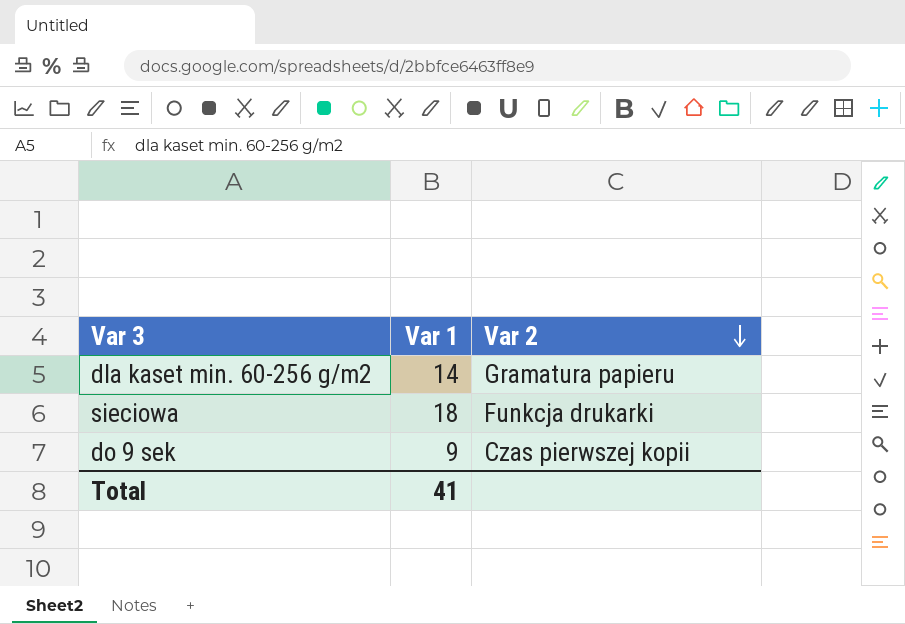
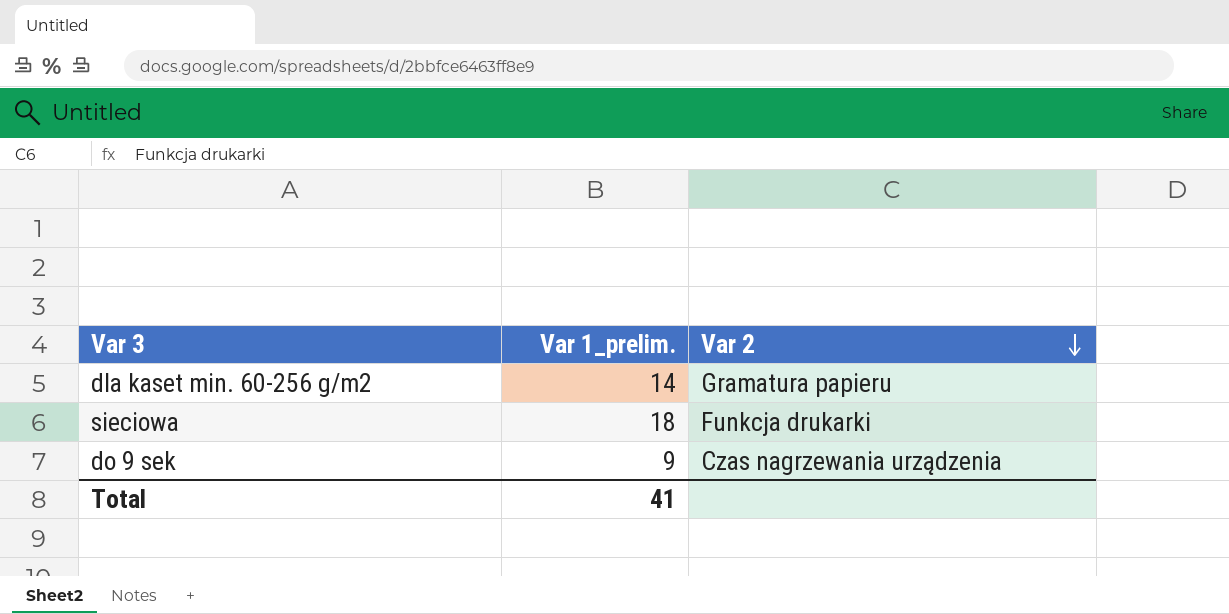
column name: Var 1 -> Var 1_prelim.
do 9 sek | Var 2: Czas pierwszej kopii -> Czas nagrzewania urządzenia

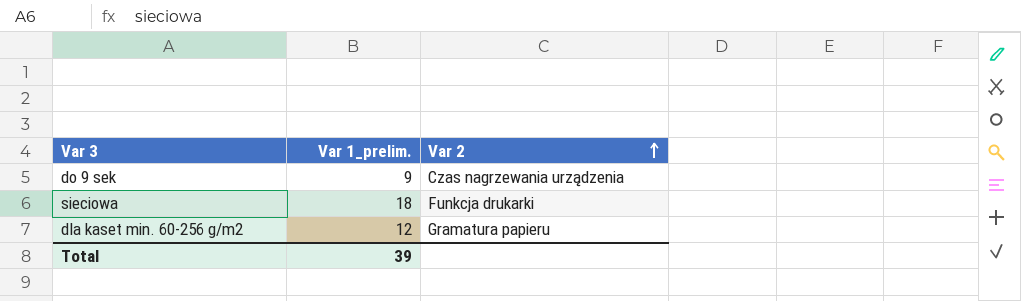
row order: Var 2 descending -> Var 2 ascending
dla kaset min. 60-256 g/m2 | Var 1_prelim.: 14 -> 12
Total | Var 1_prelim.: 41 -> 39

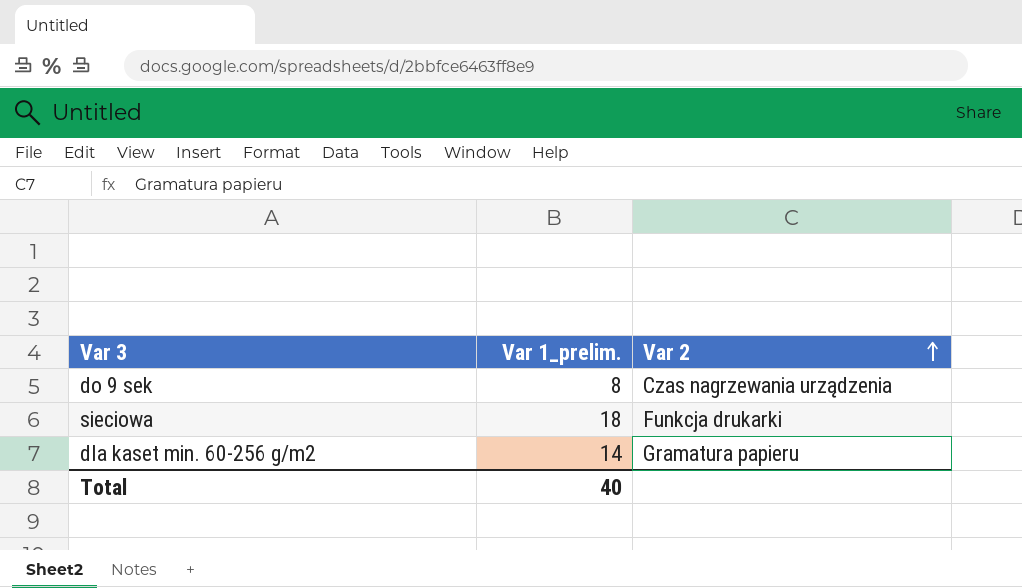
do 9 sek | Var 1_prelim.: 9 -> 8
dla kaset min. 60-256 g/m2 | Var 1_prelim.: 12 -> 14
Total | Var 1_prelim.: 39 -> 40

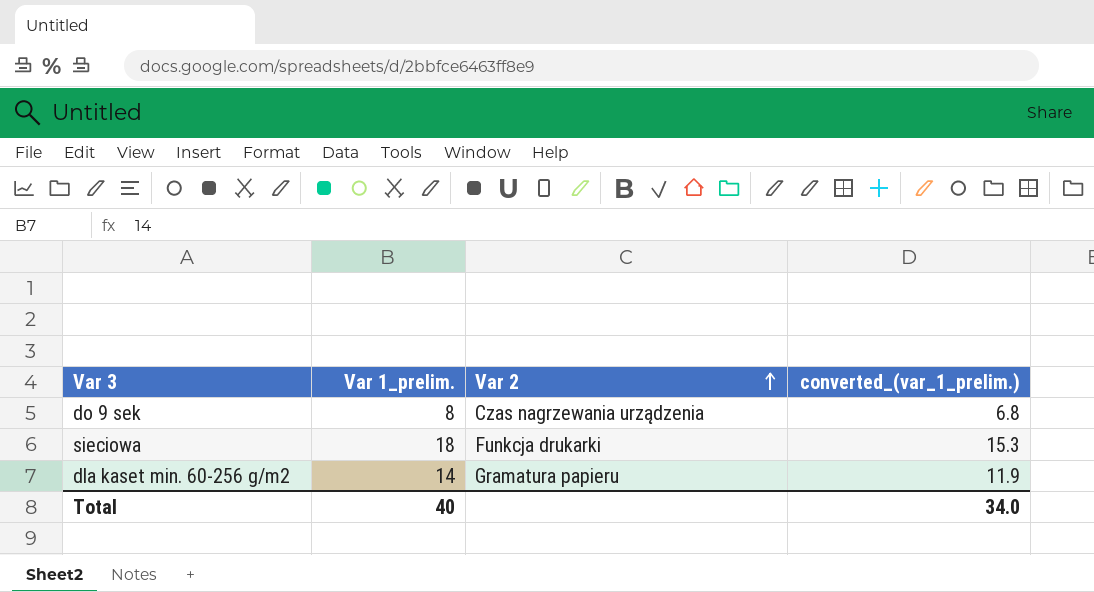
column converted_(var_1_prelim.) | formula: none -> [Var 1_prelim.] * 0.85

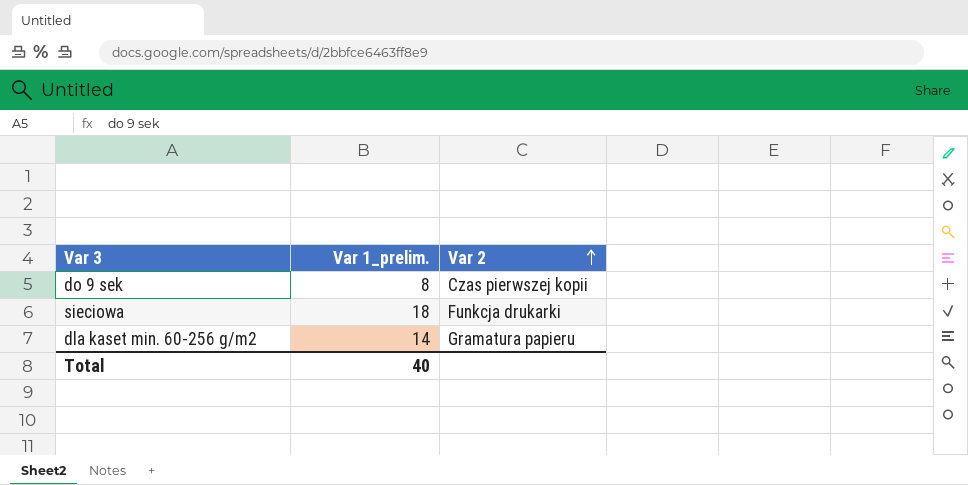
column converted_(var_1_prelim.) | formula: [Var 1_prelim.] * 0.85 -> none
do 9 sek | Var 2: Czas nagrzewania urządzenia -> Czas pierwszej kopii

